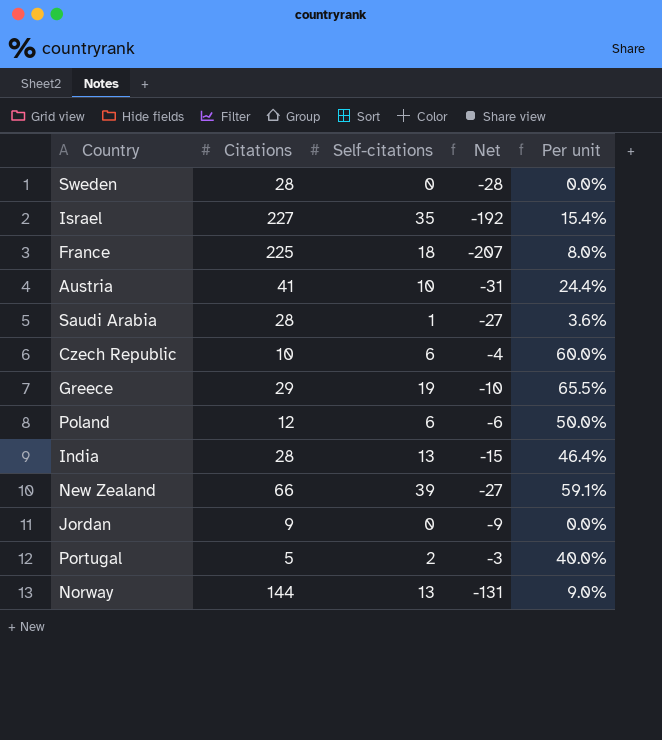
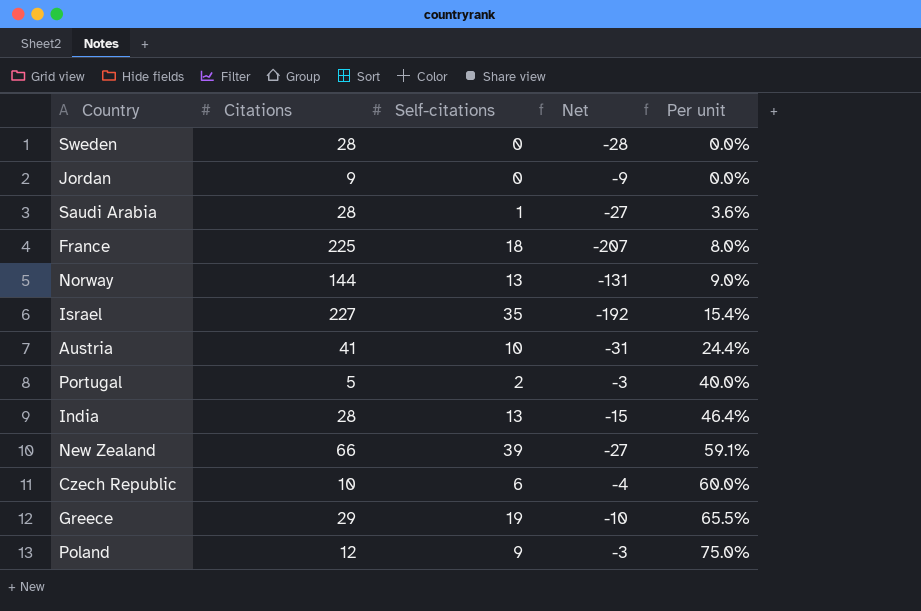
row order: none -> Per unit ascending
Poland | Self-citations: 6 -> 9
Poland | Net: -6 -> -3
Poland | Per unit: 50.0% -> 75.0%

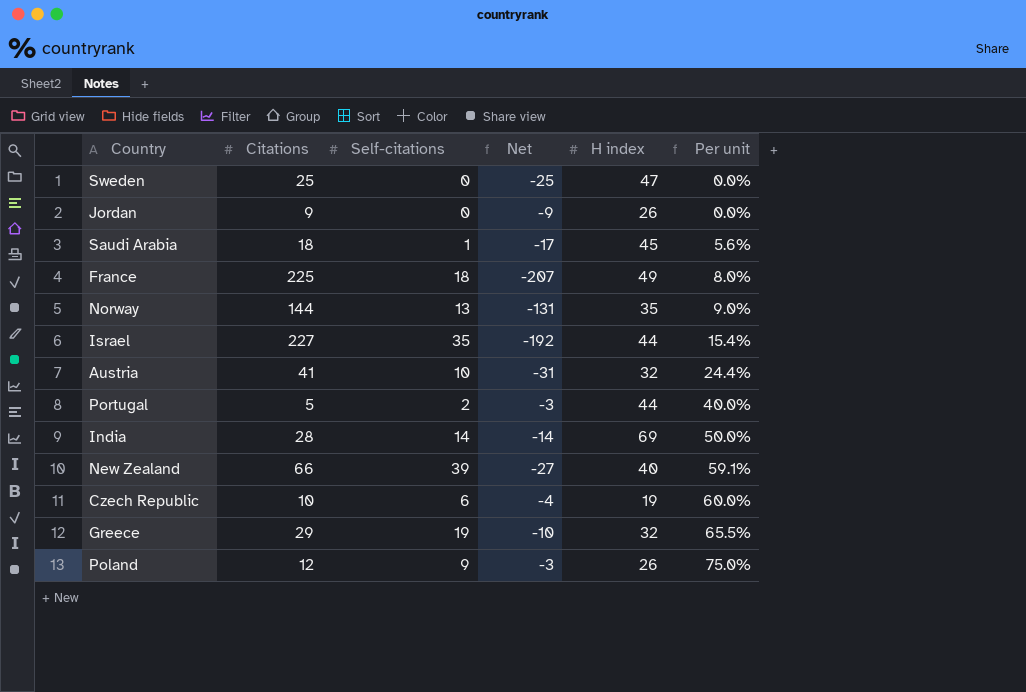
column H index | position: none -> 5
Sweden | Citations: 28 -> 25
Sweden | Net: -28 -> -25
Saudi Arabia | Citations: 28 -> 18
Saudi Arabia | Net: -27 -> -17
Saudi Arabia | Per unit: 3.6% -> 5.6%
India | Self-citations: 13 -> 14
India | Net: -15 -> -14
India | Per unit: 46.4% -> 50.0%

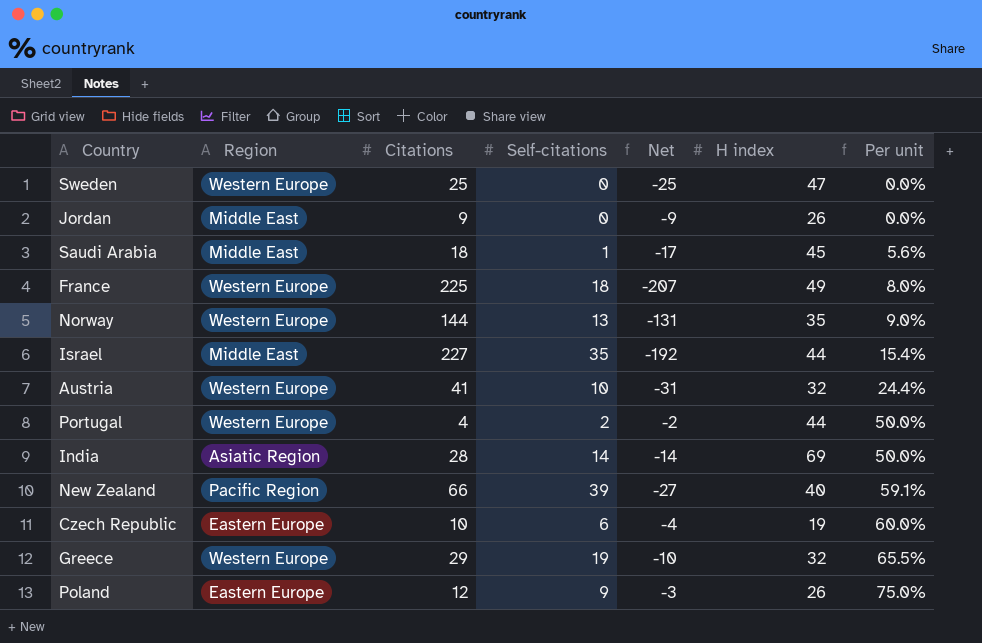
column Region | position: none -> 2
Portugal | Citations: 5 -> 4
Portugal | Net: -3 -> -2
Portugal | Per unit: 40.0% -> 50.0%

